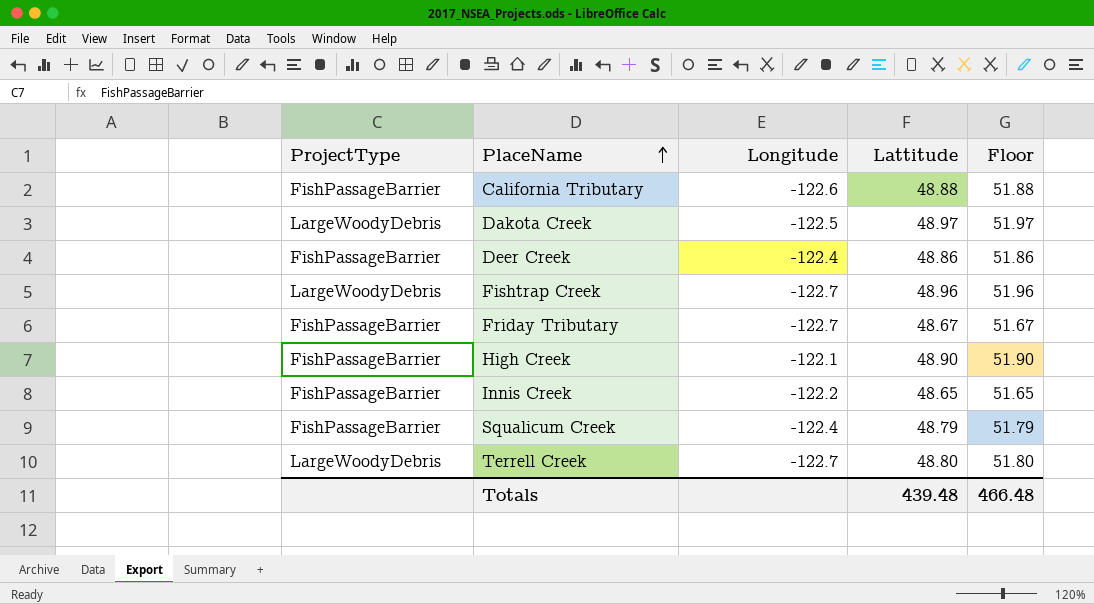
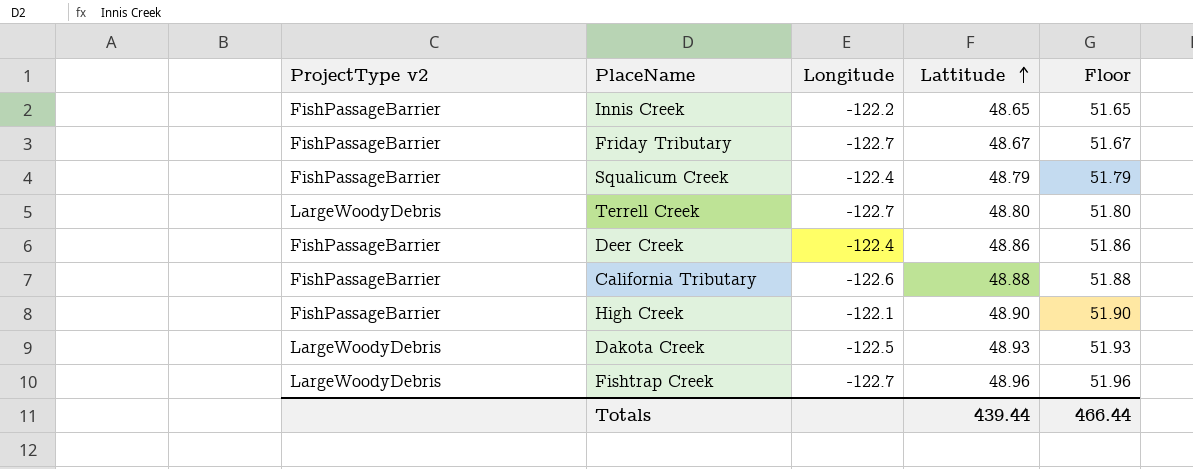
row order: PlaceName ascending -> Lattitude ascending
column name: ProjectType -> ProjectType v2
Dakota Creek | Lattitude: 48.97 -> 48.93
Dakota Creek | Floor: 51.97 -> 51.93
Totals | Lattitude: 439.48 -> 439.44
Totals | Floor: 466.48 -> 466.44

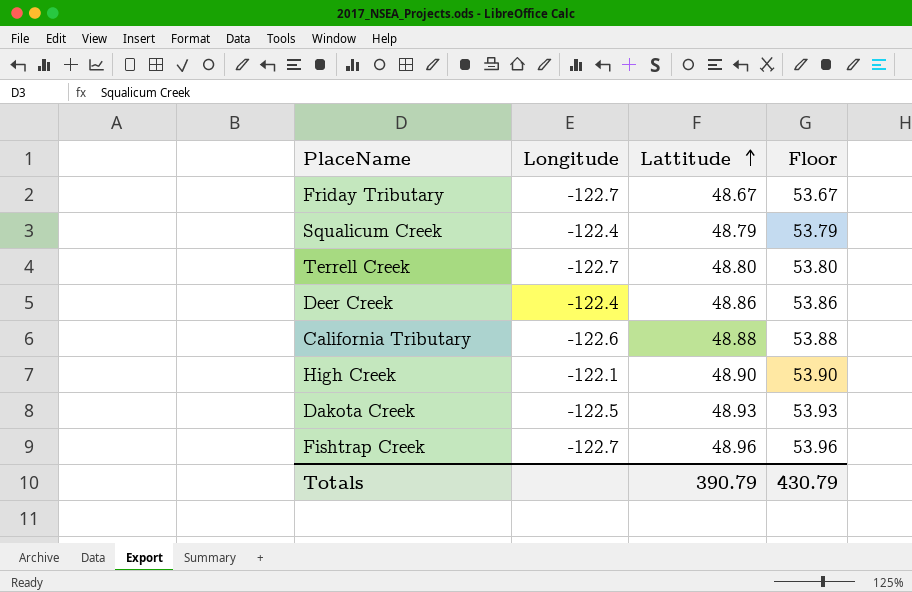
column ProjectType v2 | position: 1 -> none
column Floor | formula: [Lattitude] + 3 -> [Lattitude] + 5
row Innis Creek: FishPassageBarrier | -122.2 | 48.65 | 51.65 -> none
Totals | Lattitude: 439.44 -> 390.79
Totals | Floor: 466.44 -> 430.79

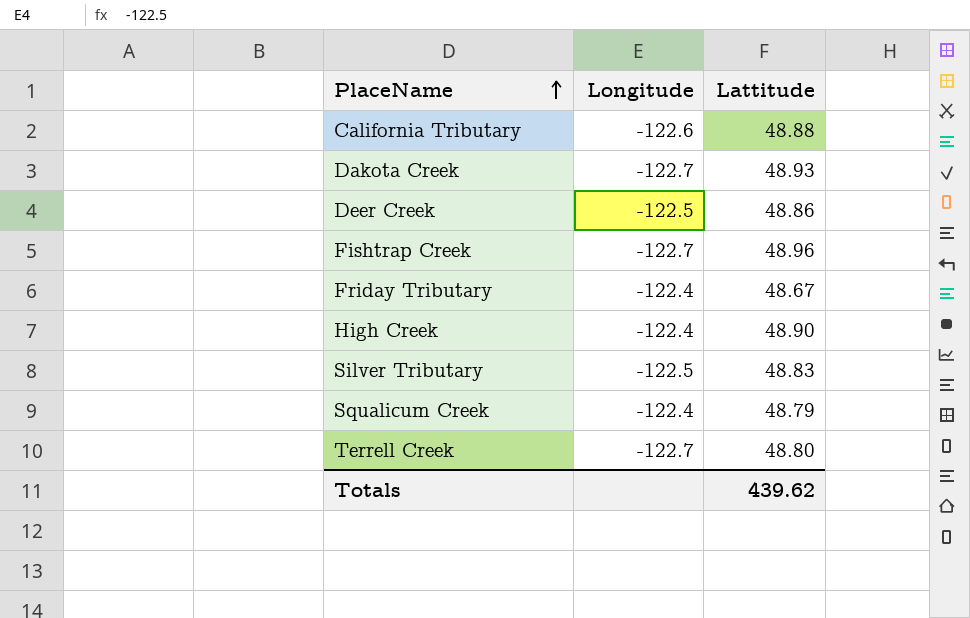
row order: Lattitude ascending -> PlaceName ascending
column Floor | formula: [Lattitude] + 5 -> none
Dakota Creek | Longitude: -122.5 -> -122.7
Deer Creek | Longitude: -122.4 -> -122.5
Friday Tributary | Longitude: -122.7 -> -122.4
High Creek | Longitude: -122.1 -> -122.4
row Silver Tributary: none -> -122.5 | 48.83
Totals | Lattitude: 390.79 -> 439.62

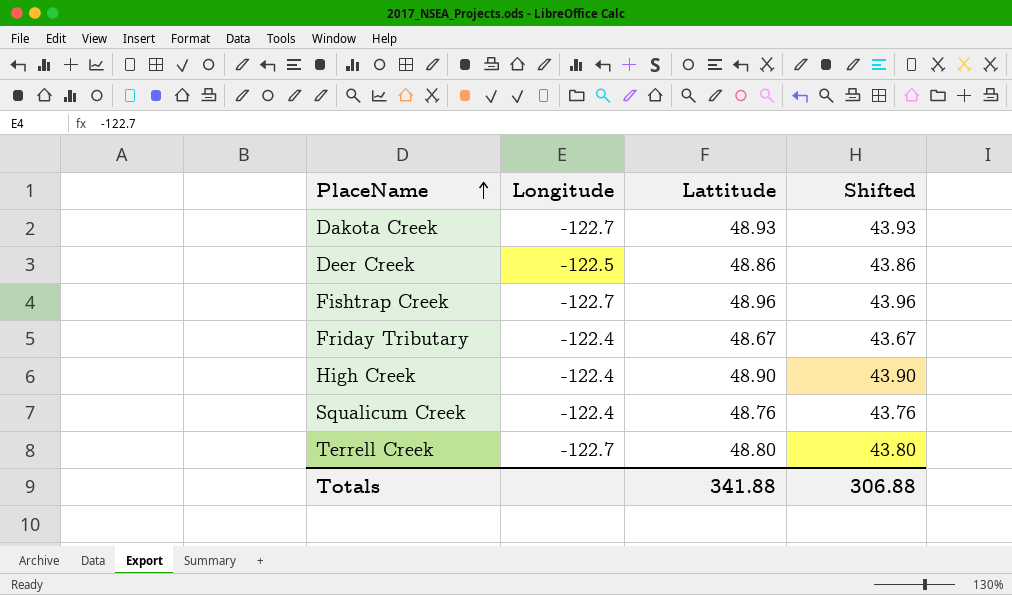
column Shifted | formula: none -> [Lattitude] - 5
row California Tributary: -122.6 | 48.88 -> none
row Silver Tributary: -122.5 | 48.83 -> none
Squalicum Creek | Lattitude: 48.79 -> 48.76
Totals | Lattitude: 439.62 -> 341.88

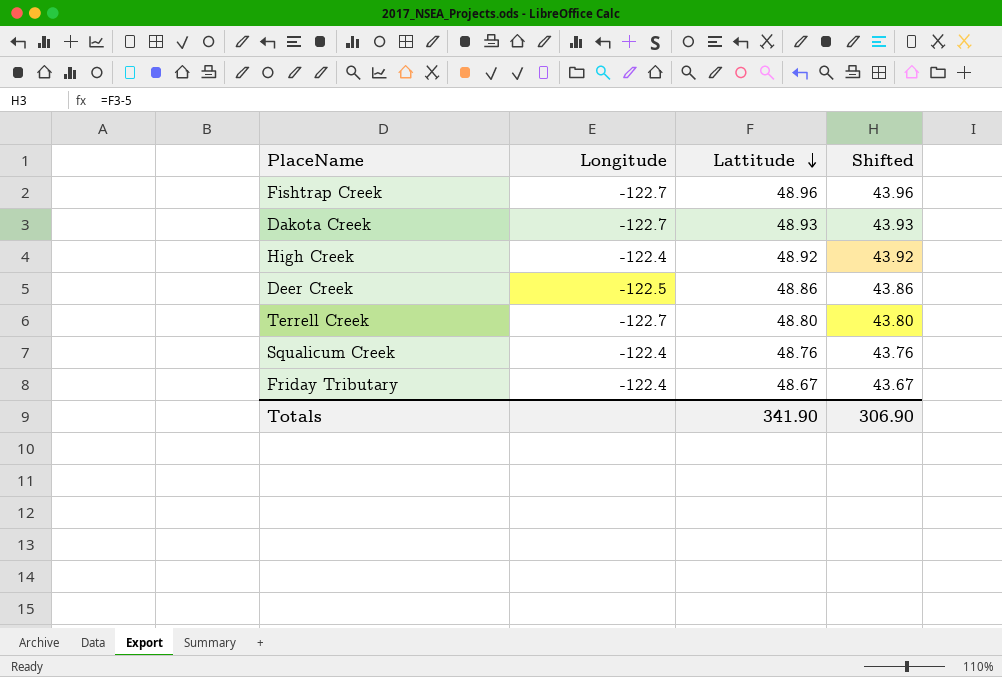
row order: PlaceName ascending -> Lattitude descending
High Creek | Lattitude: 48.90 -> 48.92
High Creek | Shifted: 43.90 -> 43.92
Totals | Lattitude: 341.88 -> 341.90
Totals | Shifted: 306.88 -> 306.90

